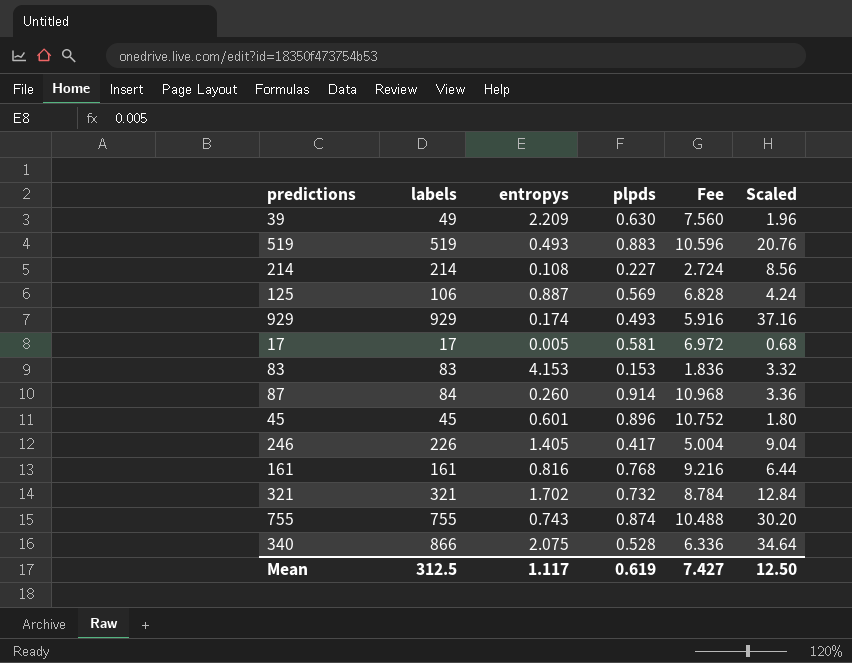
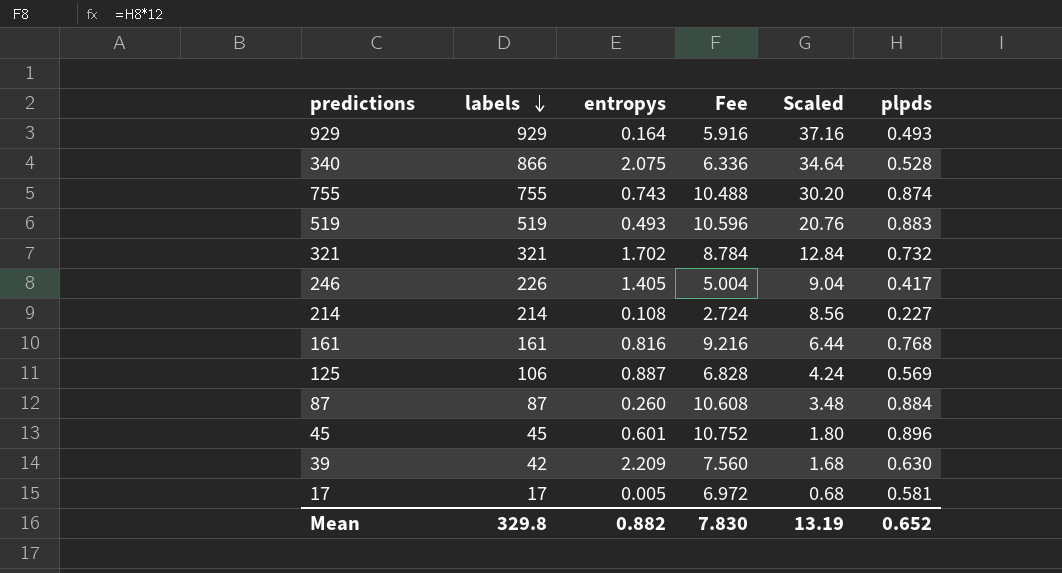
row order: none -> labels descending
column plpds | position: 4 -> 6
row 83: 83 | 4.153 | 0.153 | 1.836 | 3.32 -> none
929 | entropys: 0.174 -> 0.164
87 | labels: 84 -> 87
87 | Fee: 10.968 -> 10.608
87 | Scaled: 3.36 -> 3.48
87 | plpds: 0.914 -> 0.884
39 | labels: 49 -> 42
39 | Scaled: 1.96 -> 1.68
Mean | labels: 312.5 -> 329.8
Mean | entropys: 1.117 -> 0.882
Mean | Fee: 7.427 -> 7.830
Mean | Scaled: 12.50 -> 13.19
Mean | plpds: 0.619 -> 0.652

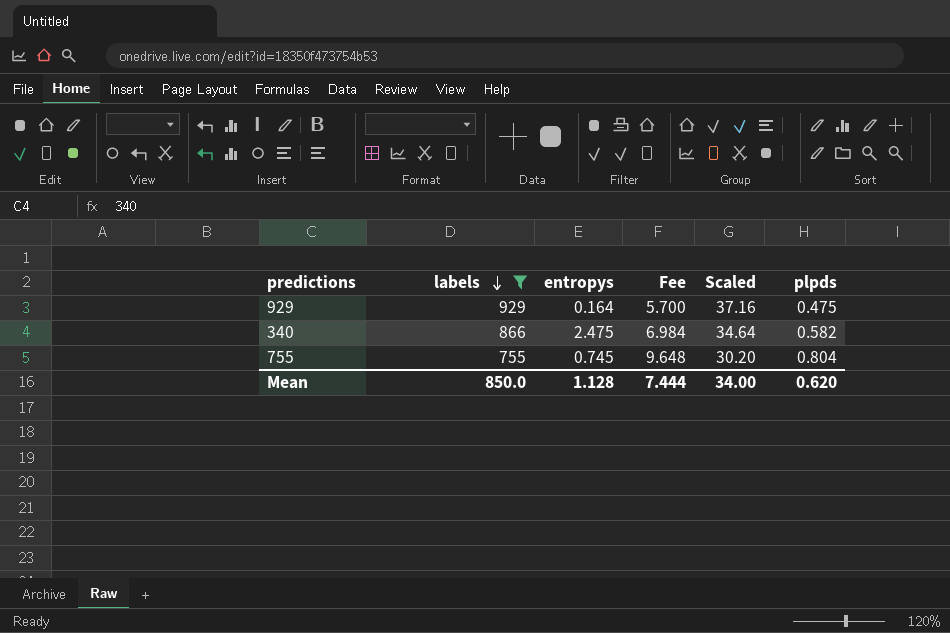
filter: none -> labels >= 755
929 | Fee: 5.916 -> 5.700
929 | plpds: 0.493 -> 0.475
340 | entropys: 2.075 -> 2.475
340 | Fee: 6.336 -> 6.984
340 | plpds: 0.528 -> 0.582
755 | entropys: 0.743 -> 0.745
755 | Fee: 10.488 -> 9.648
755 | plpds: 0.874 -> 0.804
Mean | labels: 329.8 -> 850.0
Mean | entropys: 0.882 -> 1.128
Mean | Fee: 7.830 -> 7.444
Mean | Scaled: 13.19 -> 34.00
Mean | plpds: 0.652 -> 0.620

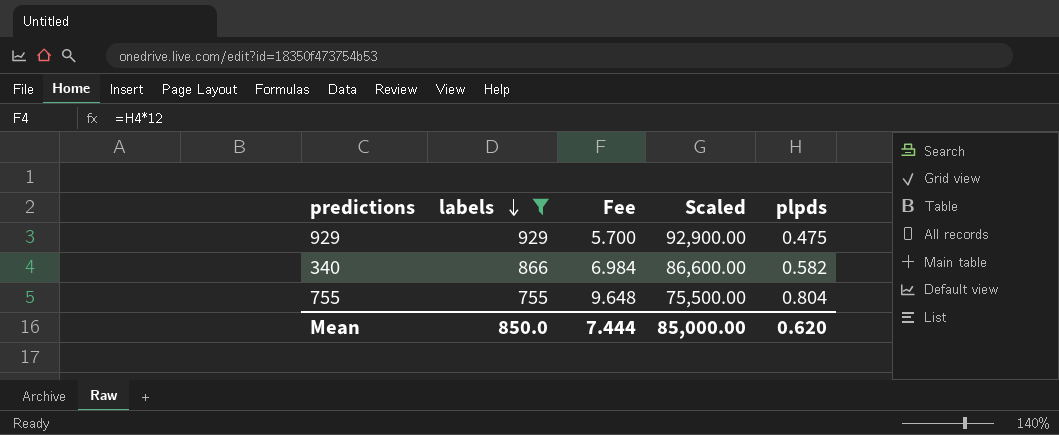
column entropys | position: 3 -> none
column Scaled | formula: [labels] * 0.04 -> [labels] * 100
Mean | Scaled: 34.00 -> 85,000.00

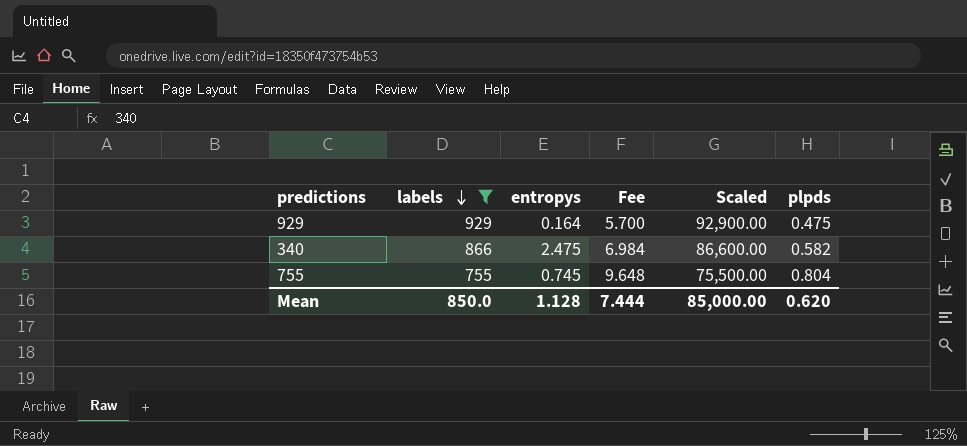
column entropys | position: none -> 3

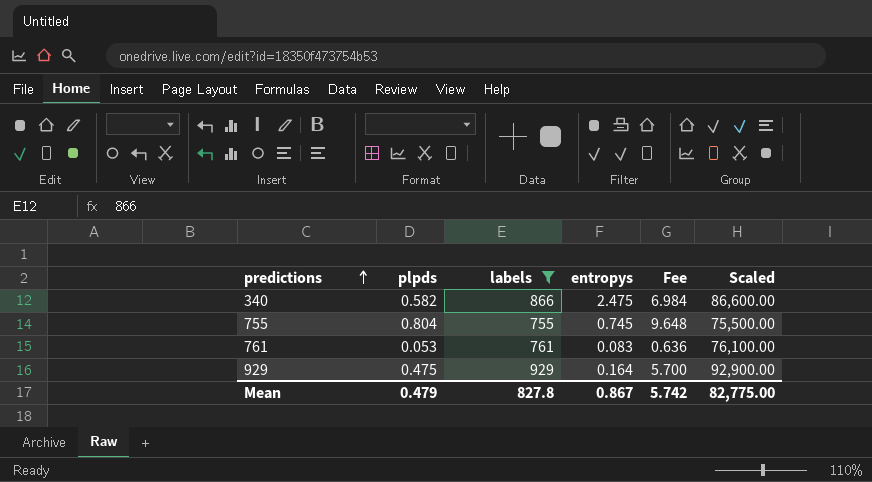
row order: labels descending -> predictions ascending
column plpds | position: 6 -> 2
row 761: none -> 0.053 | 761 | 0.083 | 0.636 | 76,100.00
Mean | plpds: 0.620 -> 0.479
Mean | labels: 850.0 -> 827.8
Mean | entropys: 1.128 -> 0.867
Mean | Fee: 7.444 -> 5.742
Mean | Scaled: 85,000.00 -> 82,775.00

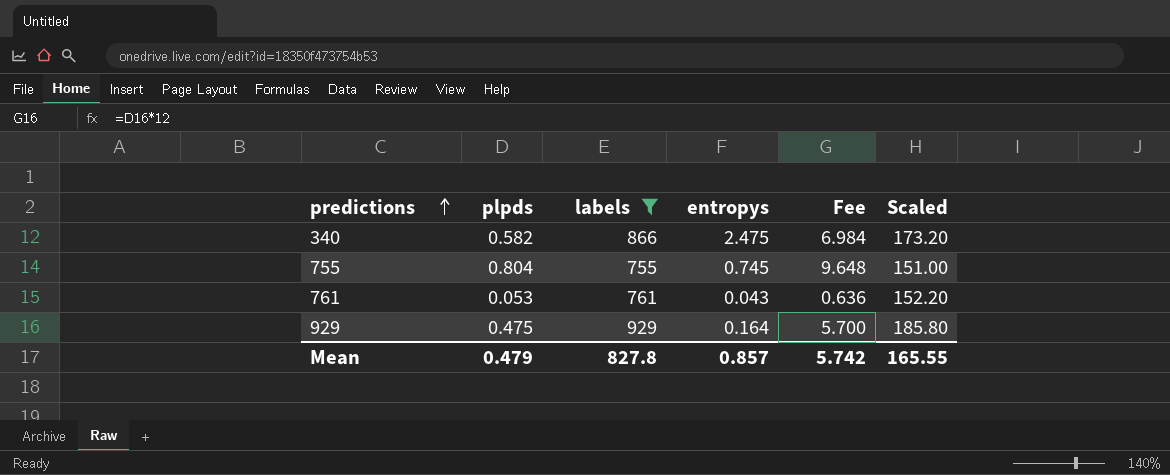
column Scaled | formula: [labels] * 100 -> [labels] * 0.2
761 | entropys: 0.083 -> 0.043
Mean | entropys: 0.867 -> 0.857
Mean | Scaled: 82,775.00 -> 165.55

